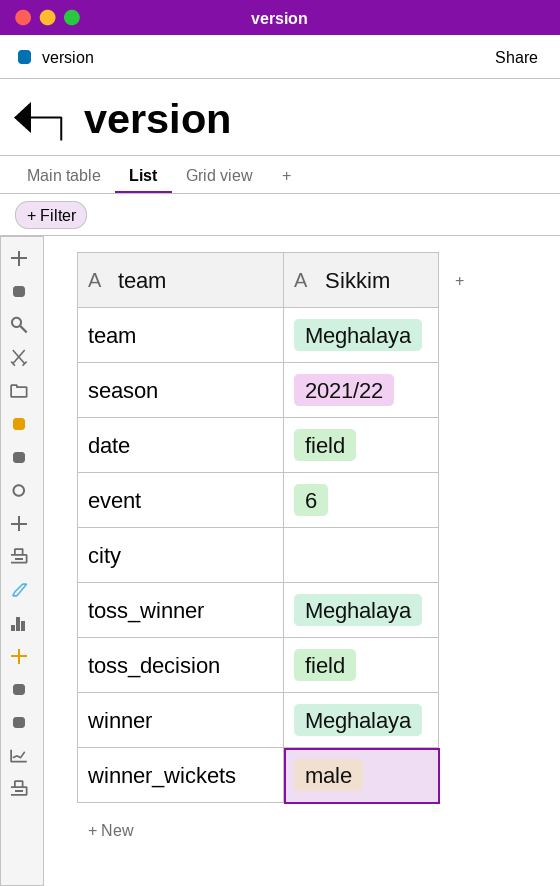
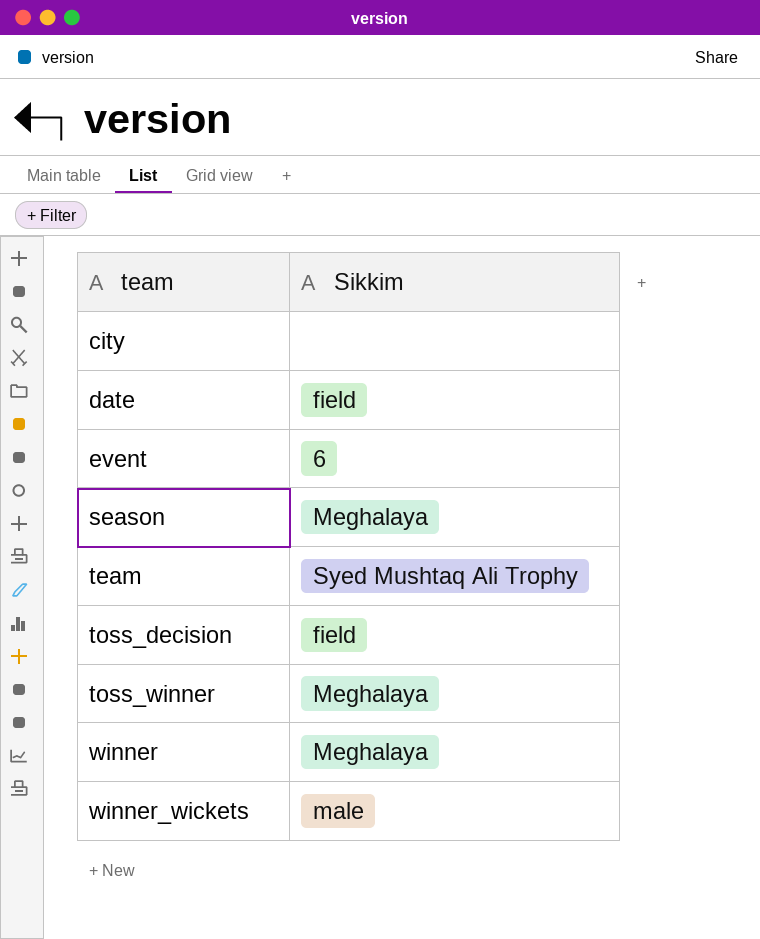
row order: none -> team ascending
season | Sikkim: 2021/22 -> Meghalaya
team | Sikkim: Meghalaya -> Syed Mushtaq Ali Trophy

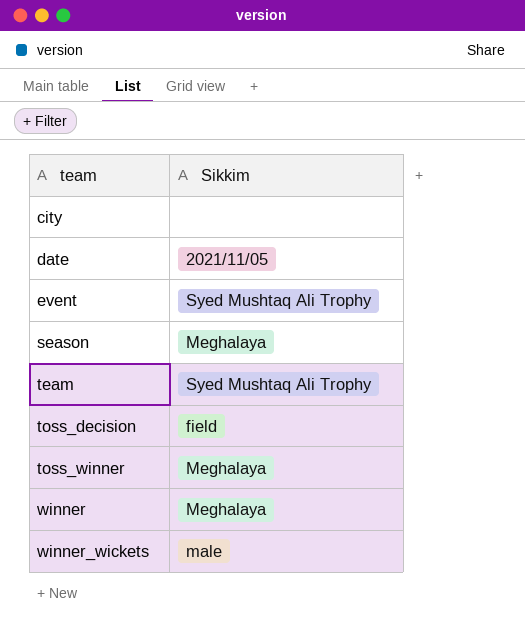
date | Sikkim: field -> 2021/11/05
event | Sikkim: 6 -> Syed Mushtaq Ali Trophy

